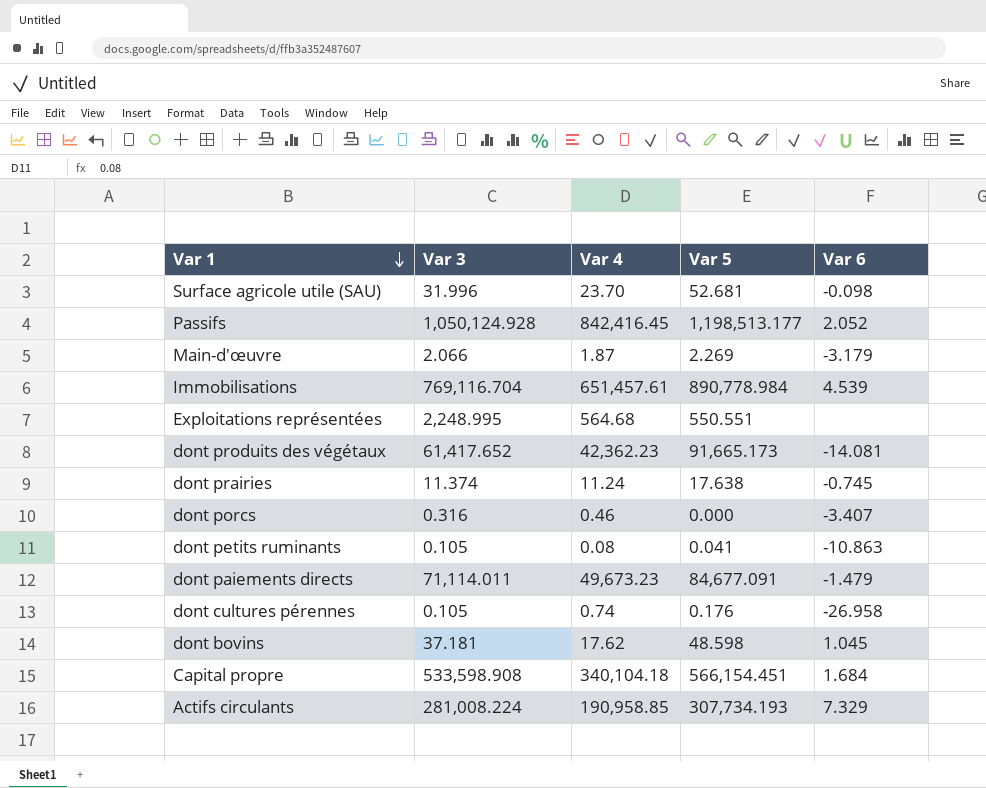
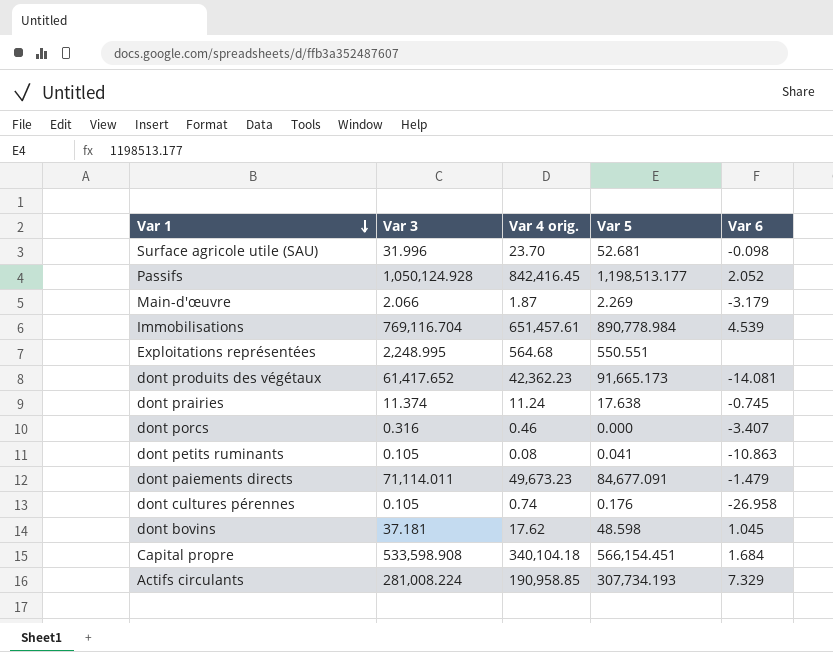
column name: Var 4 -> Var 4 orig.

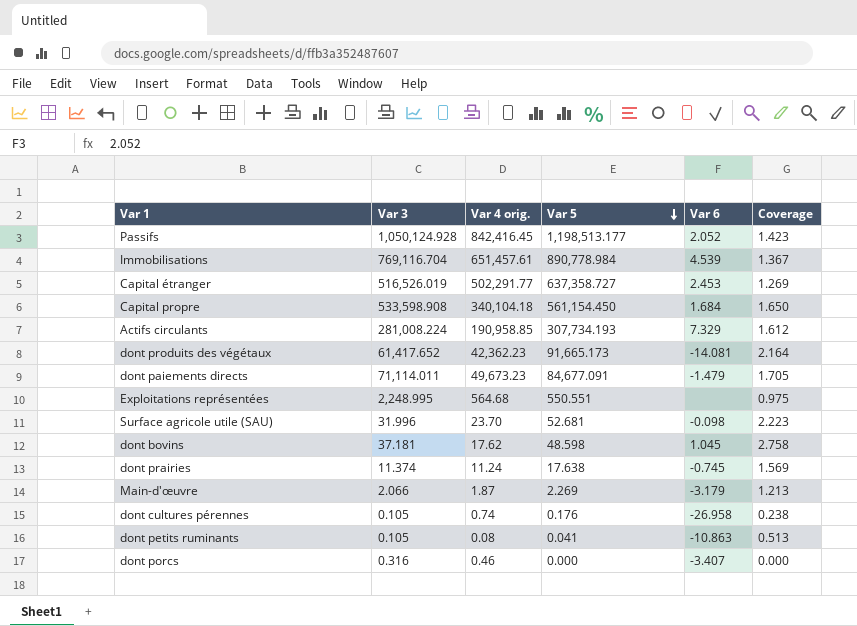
row order: Var 1 descending -> Var 5 descending
column Coverage | formula: none -> [Var 5] / [Var 4 orig.]
row Capital étranger: none -> 516,526.019 | 502,291.77 | 637,358.727 | 2.453 | 1.269
Capital propre | Var 5: 566,154.451 -> 561,154.450

